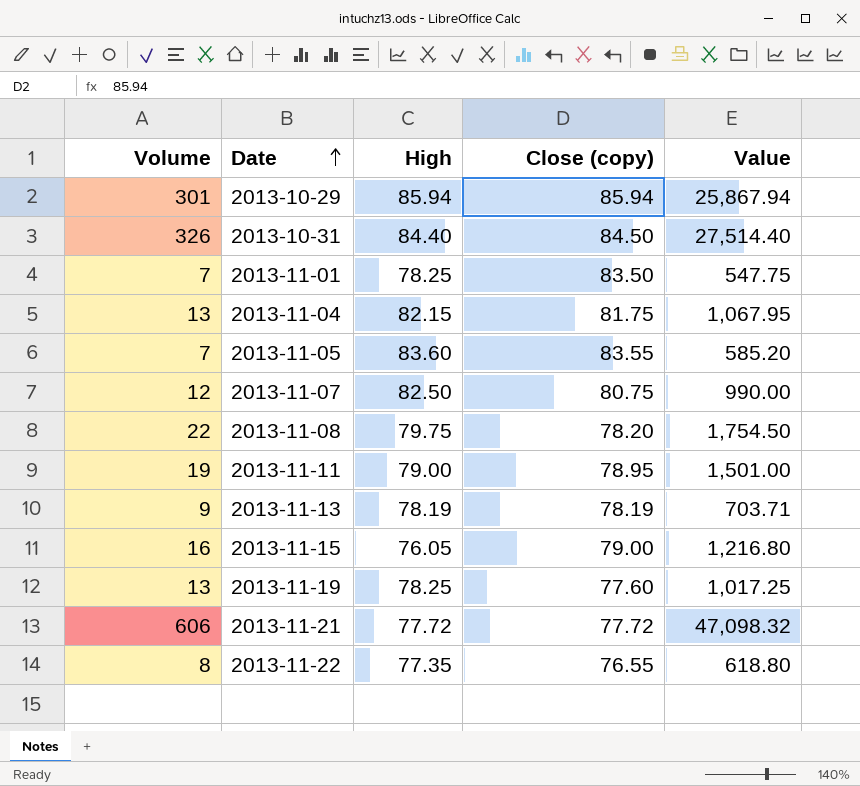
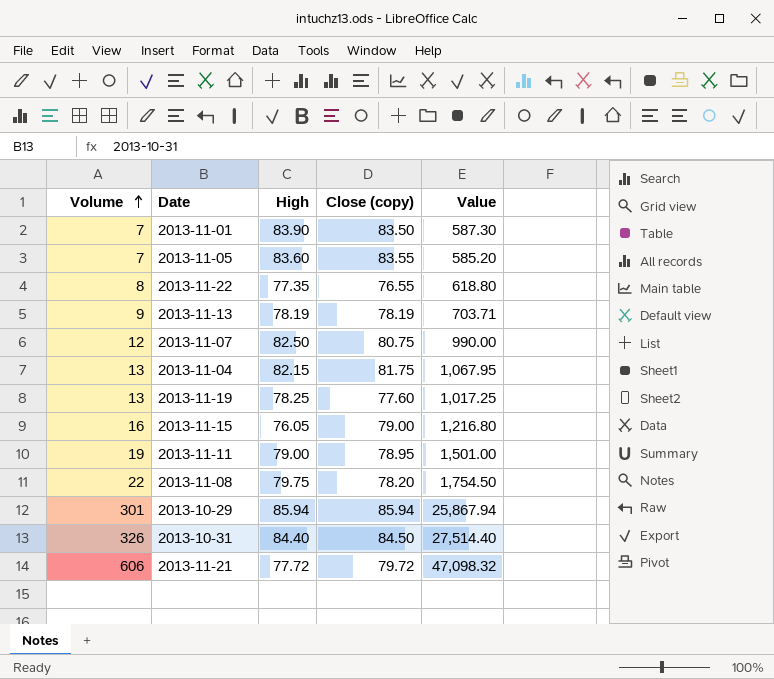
row order: Date ascending -> Volume ascending
2013-11-01 | High: 78.25 -> 83.90
2013-11-01 | Value: 547.75 -> 587.30
2013-11-21 | Close (copy): 77.72 -> 79.72

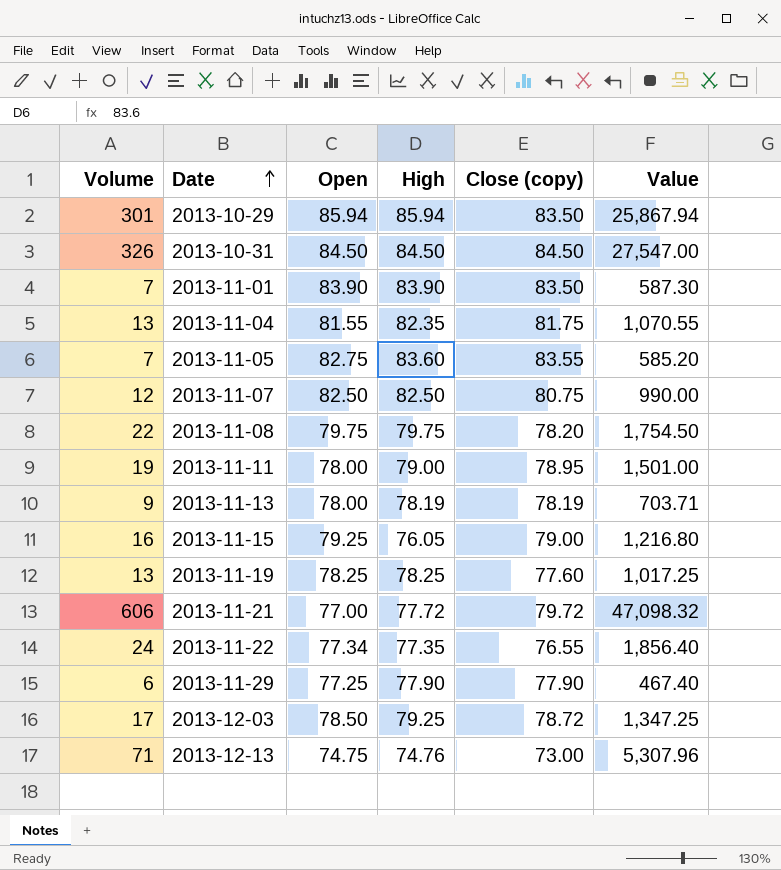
row order: Volume ascending -> Date ascending
column Open | position: none -> 3
2013-10-29 | Close (copy): 85.94 -> 83.50
2013-10-31 | High: 84.40 -> 84.50
2013-10-31 | Value: 27,514.40 -> 27,547.00
2013-11-04 | High: 82.15 -> 82.35
2013-11-04 | Value: 1,067.95 -> 1,070.55
2013-11-22 | Volume: 8 -> 24
2013-11-22 | Value: 618.80 -> 1,856.40
row 2013-11-29: none -> 6 | 77.25 | 77.90 | 77.90 | 467.40
row 2013-12-03: none -> 17 | 78.50 | 79.25 | 78.72 | 1,347.25
row 2013-12-13: none -> 71 | 74.75 | 74.76 | 73.00 | 5,307.96

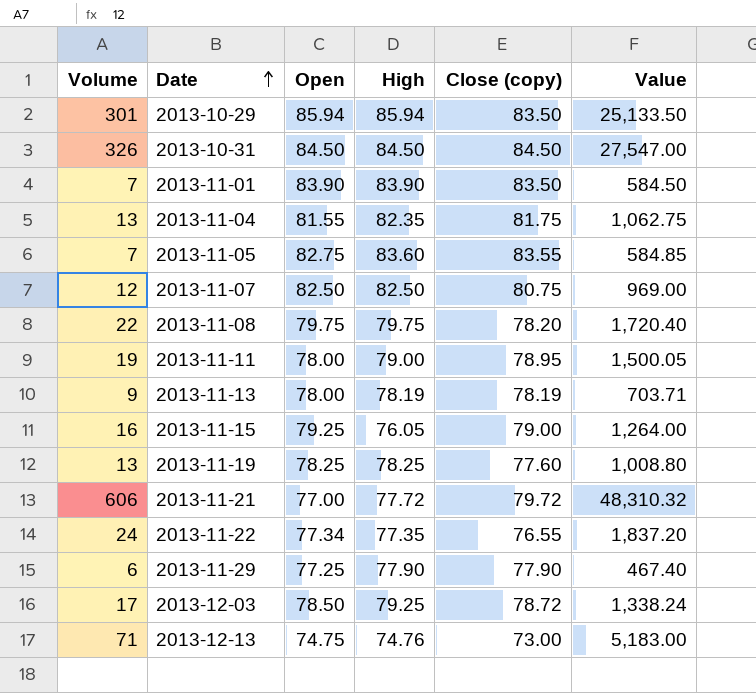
column Value | formula: [Volume] * [High] -> [Volume] * [Close (copy)]

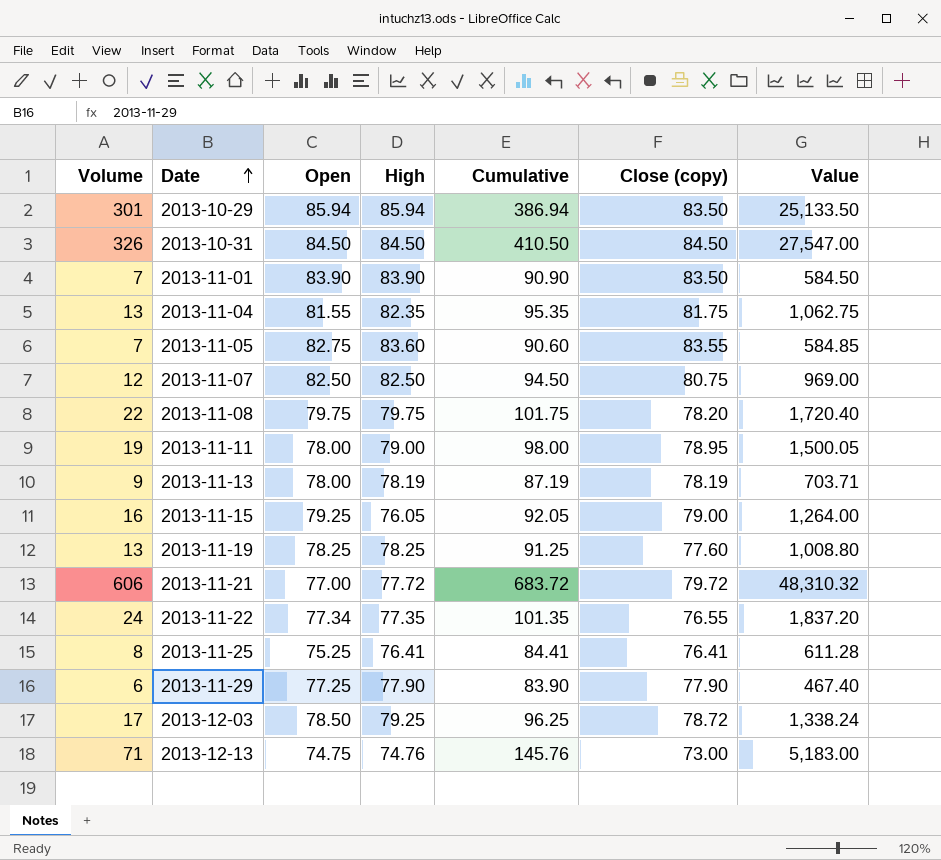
column Cumulative | formula: none -> [Volume] + [High]
row 2013-11-25: none -> 8 | 75.25 | 76.41 | 84.41 | 76.41 | 611.28

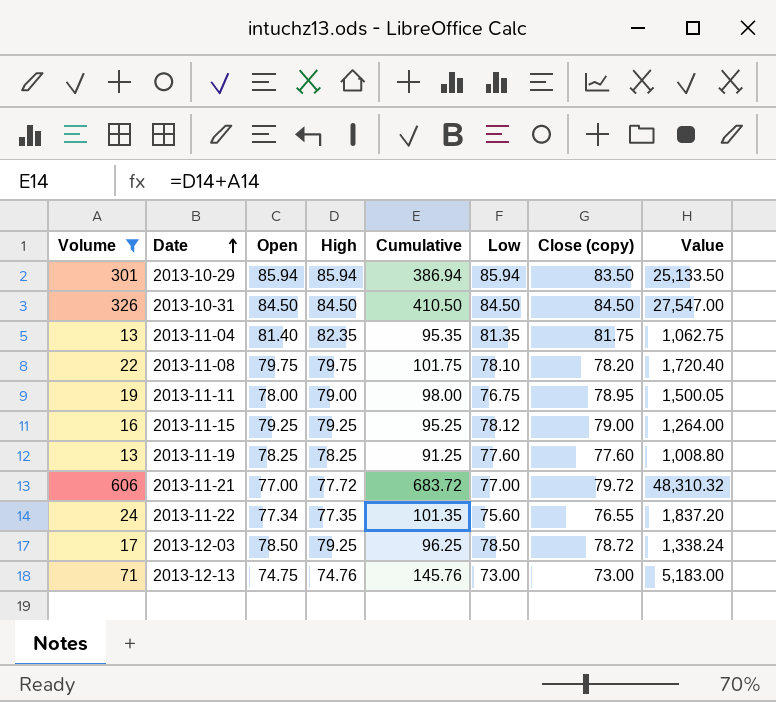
filter: none -> Volume >= 13
column Low | position: none -> 6
2013-11-04 | Open: 81.55 -> 81.40
2013-11-15 | High: 76.05 -> 79.25
2013-11-15 | Cumulative: 92.05 -> 95.25

